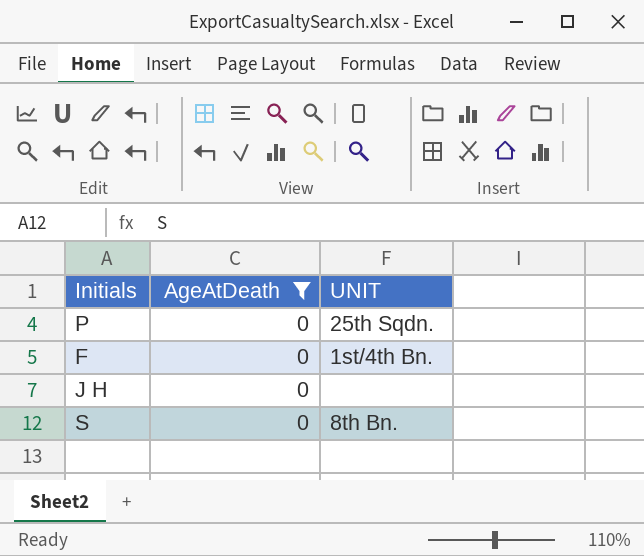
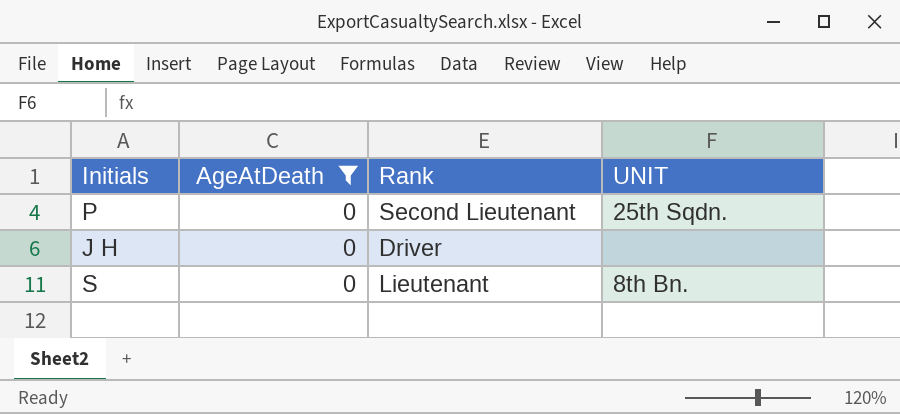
column Rank | position: none -> 3
row F: 0 | 1st/4th Bn. -> none

